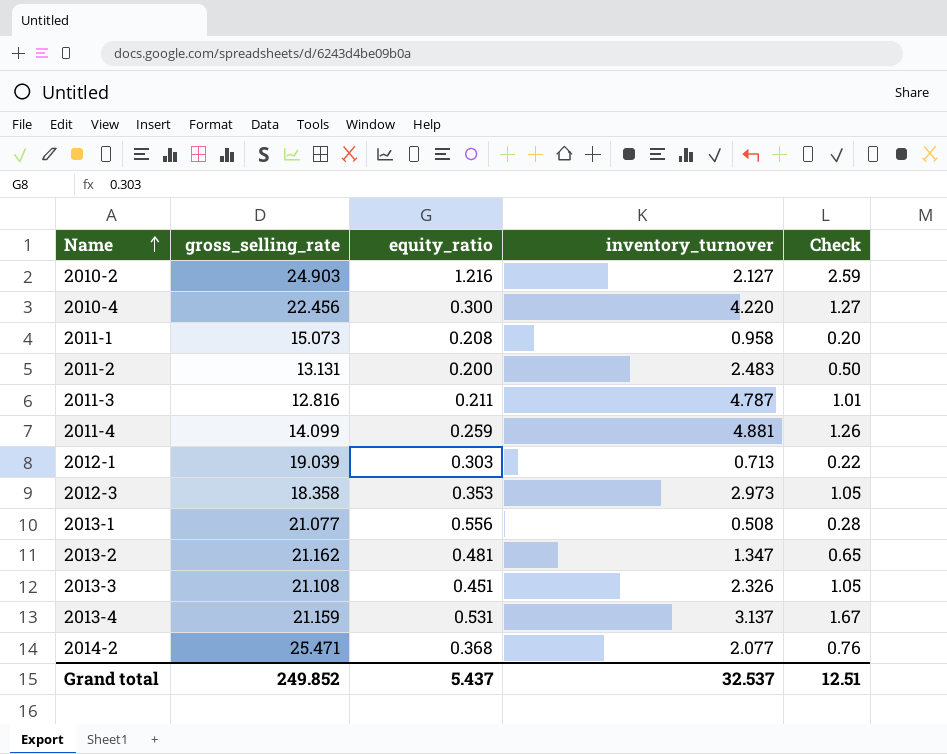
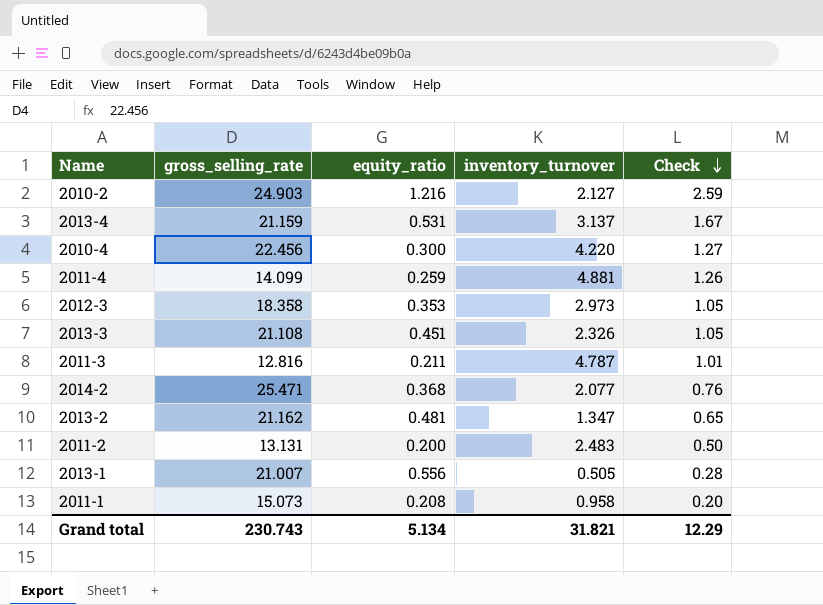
row order: Name ascending -> Check descending
row 2012-1: 19.039 | 0.303 | 0.713 | 0.22 -> none
2013-1 | gross_selling_rate: 21.077 -> 21.007
2013-1 | inventory_turnover: 0.508 -> 0.505
Grand total | gross_selling_rate: 249.852 -> 230.743
Grand total | equity_ratio: 5.437 -> 5.134
Grand total | inventory_turnover: 32.537 -> 31.821
Grand total | Check: 12.51 -> 12.29

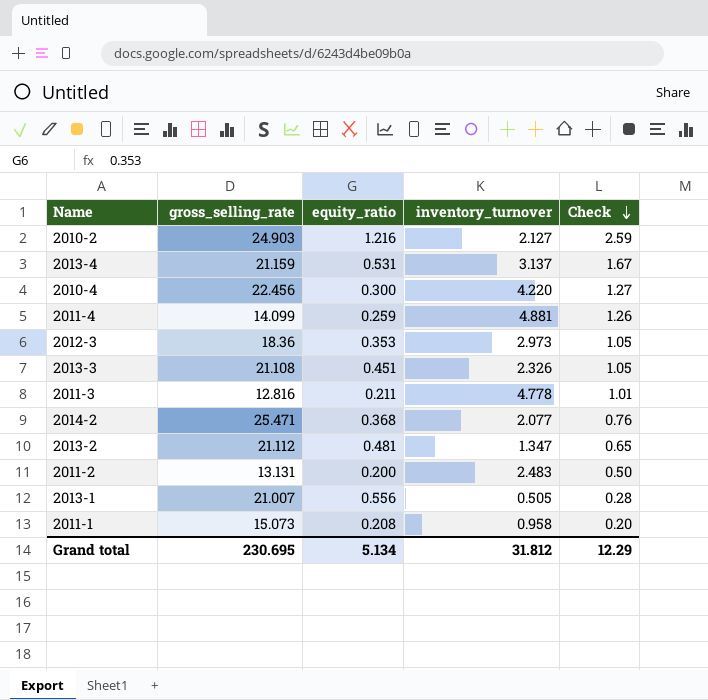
2012-3 | gross_selling_rate: 18.358 -> 18.36
2011-3 | inventory_turnover: 4.787 -> 4.778
2013-2 | gross_selling_rate: 21.162 -> 21.112
Grand total | gross_selling_rate: 230.743 -> 230.695
Grand total | inventory_turnover: 31.821 -> 31.812

